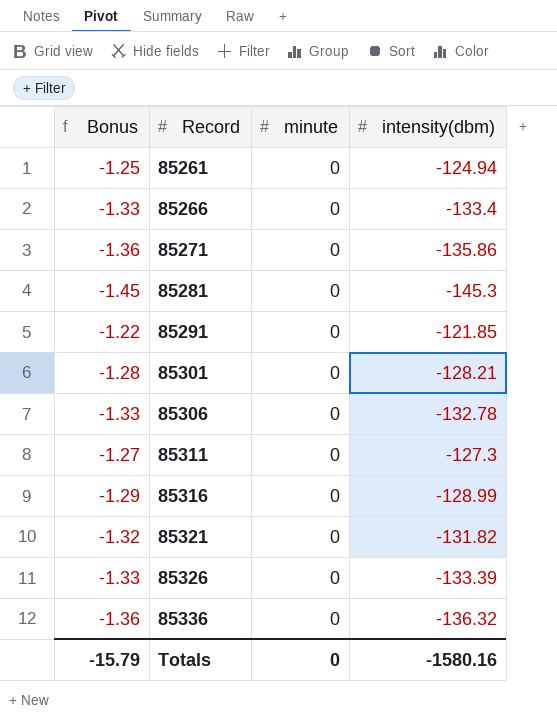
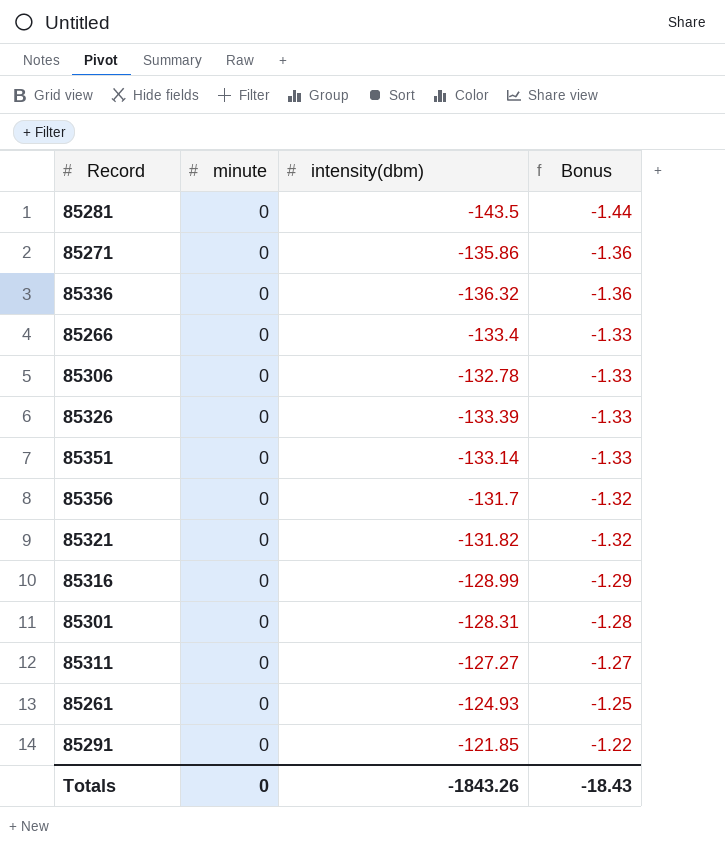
row order: Record ascending -> Bonus ascending
column Bonus | position: 1 -> 4
85281 | intensity(dbm): -145.3 -> -143.5
85281 | Bonus: -1.45 -> -1.44
row 85351: none -> 0 | -133.14 | -1.33
row 85356: none -> 0 | -131.7 | -1.32
85301 | intensity(dbm): -128.21 -> -128.31
85311 | intensity(dbm): -127.3 -> -127.27
85261 | intensity(dbm): -124.94 -> -124.93
Totals | intensity(dbm): -1580.16 -> -1843.26
Totals | Bonus: -15.79 -> -18.43

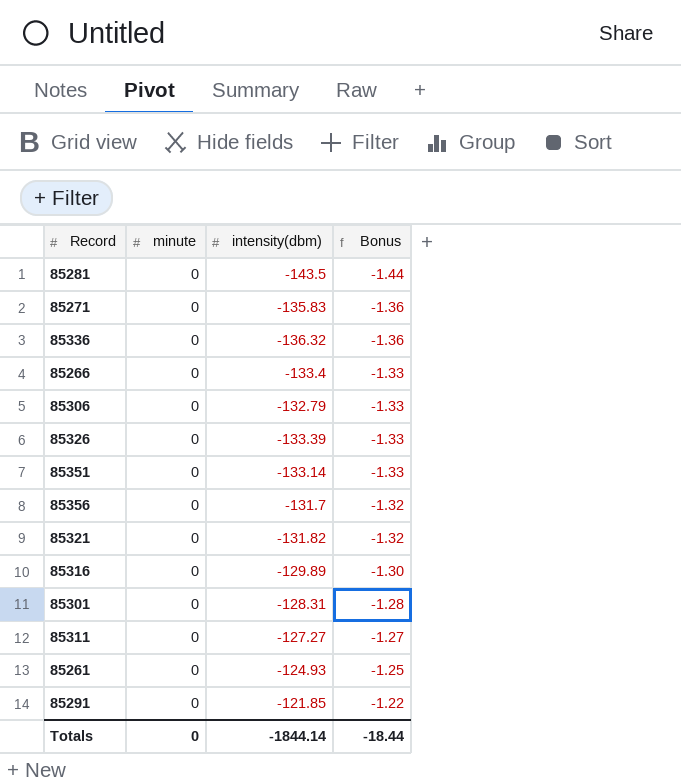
85271 | intensity(dbm): -135.86 -> -135.83
85306 | intensity(dbm): -132.78 -> -132.79
85316 | intensity(dbm): -128.99 -> -129.89
85316 | Bonus: -1.29 -> -1.30
Totals | intensity(dbm): -1843.26 -> -1844.14
Totals | Bonus: -18.43 -> -18.44

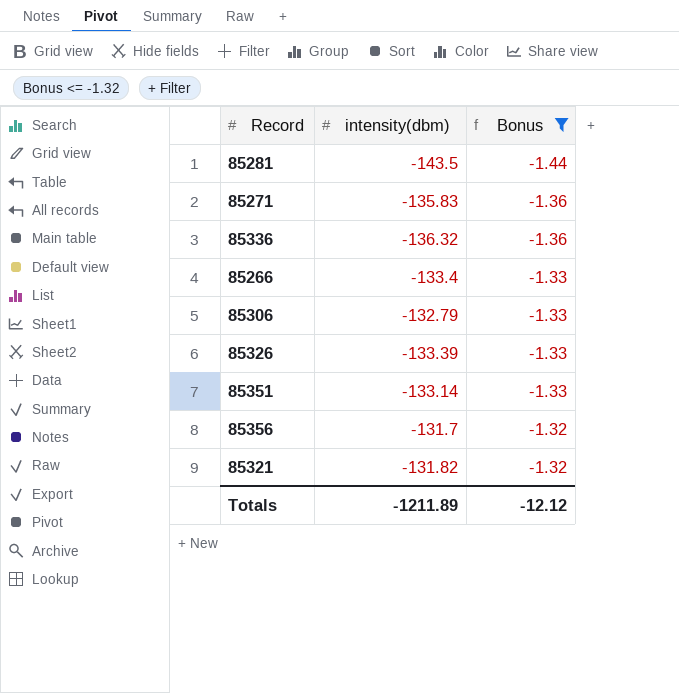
filter: none -> Bonus <= -1.32
column minute | position: 2 -> none
Totals | intensity(dbm): -1844.14 -> -1211.89
Totals | Bonus: -18.44 -> -12.12

